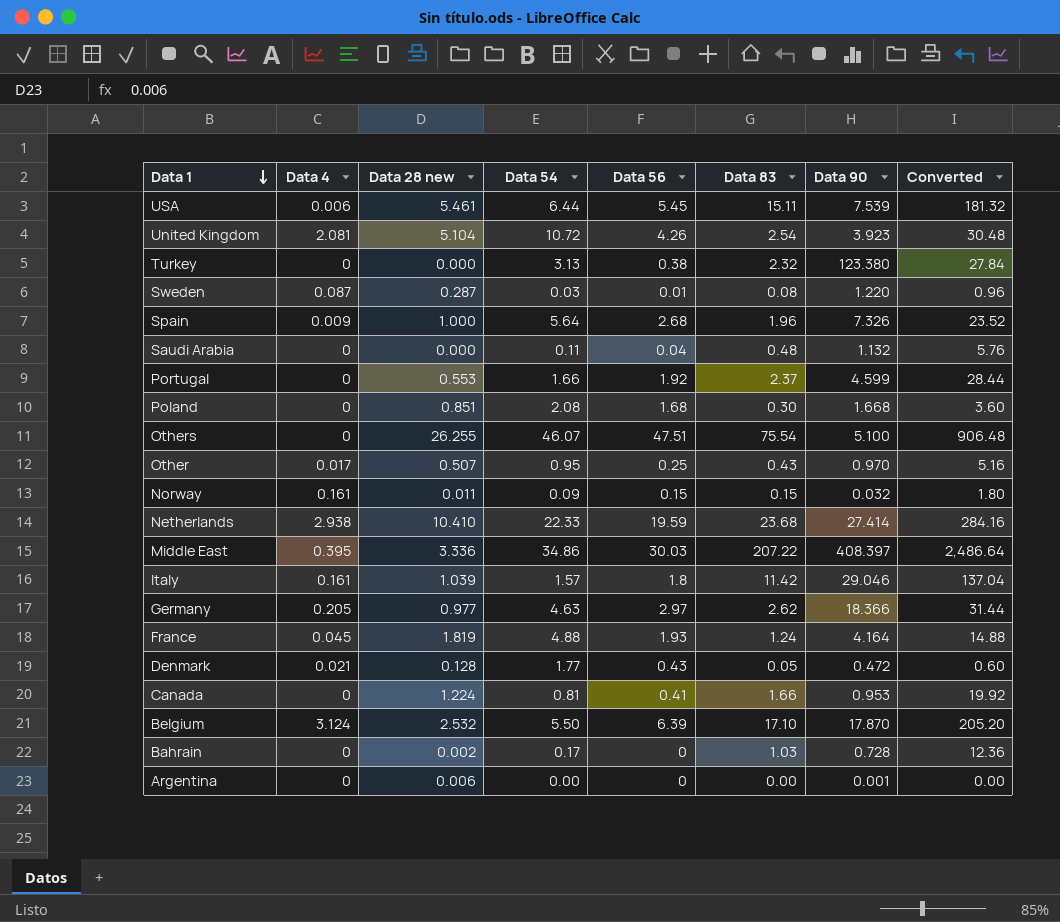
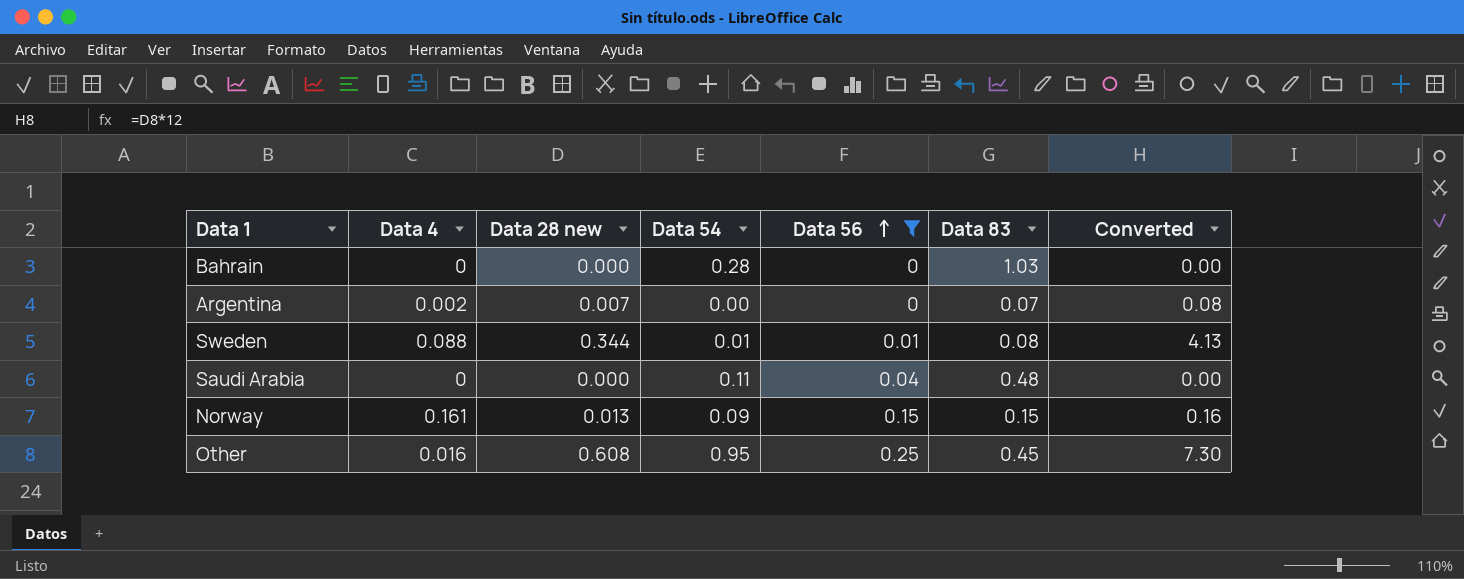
filter: none -> Data 56 <= 0.25
row order: Data 1 descending -> Data 56 ascending
column Data 90 | position: 7 -> none
column Converted | formula: [Data 83] * 12 -> [Data 28 new] * 12
Bahrain | Data 28 new: 0.002 -> 0.000
Bahrain | Data 54: 0.17 -> 0.28
Argentina | Data 4: 0 -> 0.002
Argentina | Data 28 new: 0.006 -> 0.007
Argentina | Data 83: 0.00 -> 0.07
Sweden | Data 4: 0.087 -> 0.088
Sweden | Data 28 new: 0.287 -> 0.344
Sweden | Data 54: 0.03 -> 0.01
Norway | Data 28 new: 0.011 -> 0.013
Other | Data 4: 0.017 -> 0.016
Other | Data 28 new: 0.507 -> 0.608
Other | Data 83: 0.43 -> 0.45

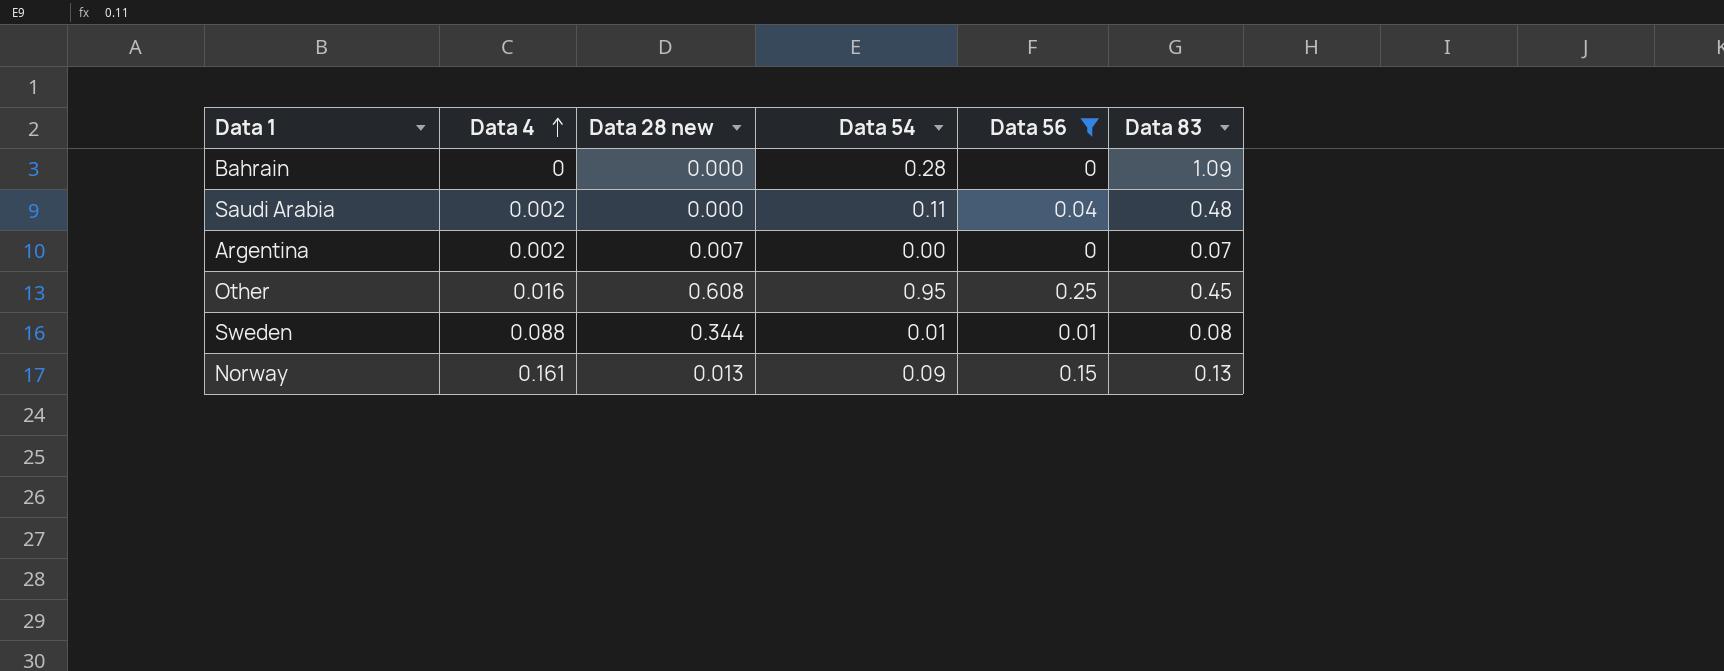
row order: Data 56 ascending -> Data 4 ascending
column Converted | formula: [Data 28 new] * 12 -> none
Bahrain | Data 83: 1.03 -> 1.09
Saudi Arabia | Data 4: 0 -> 0.002
Norway | Data 83: 0.15 -> 0.13

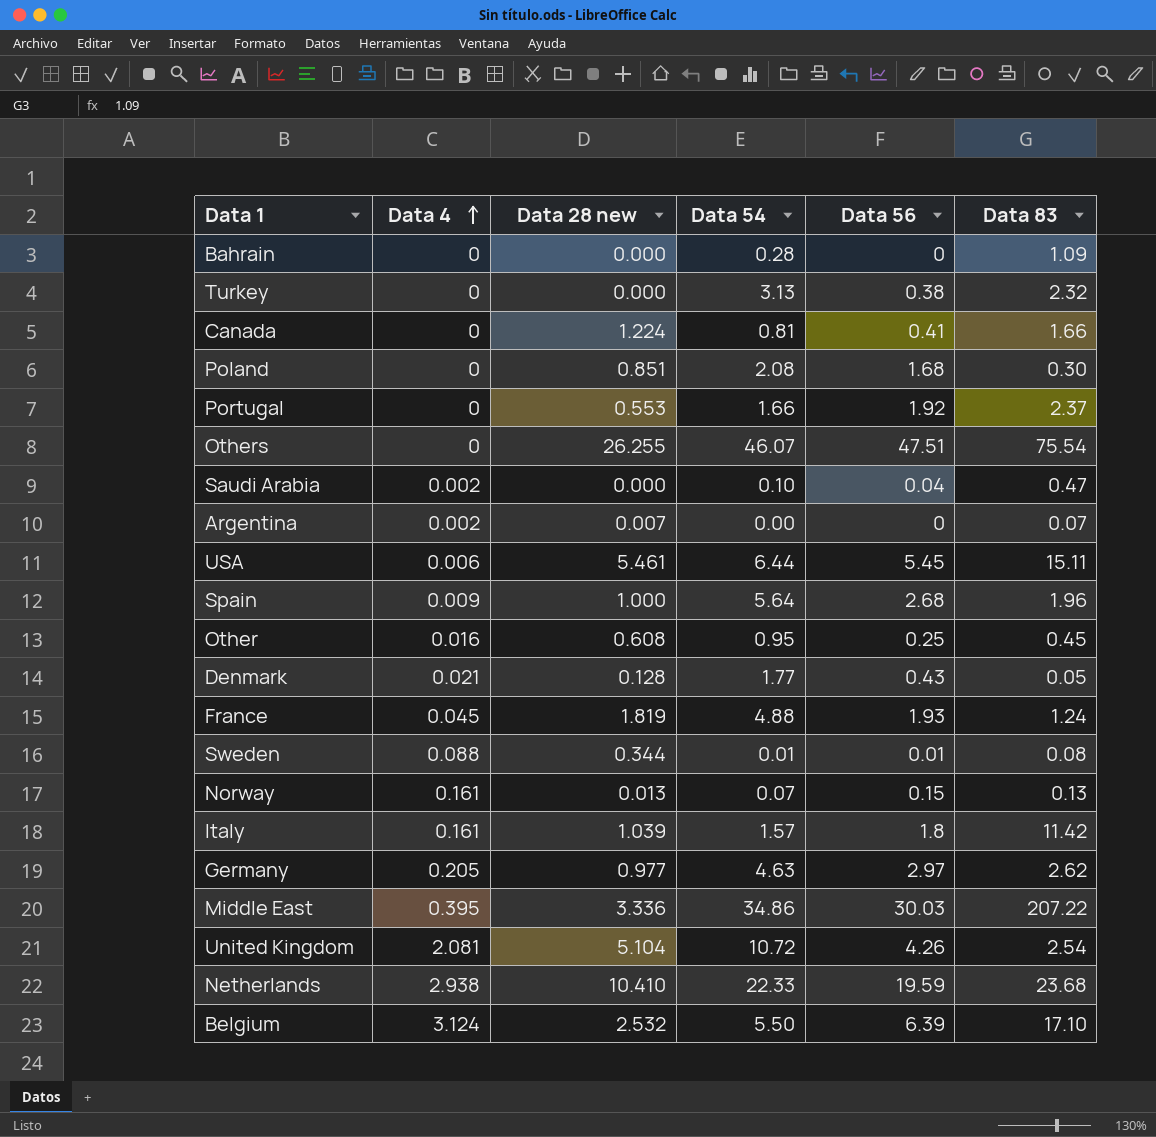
filter: Data 56 <= 0.25 -> none
Saudi Arabia | Data 54: 0.11 -> 0.10
Saudi Arabia | Data 83: 0.48 -> 0.47
Norway | Data 54: 0.09 -> 0.07

